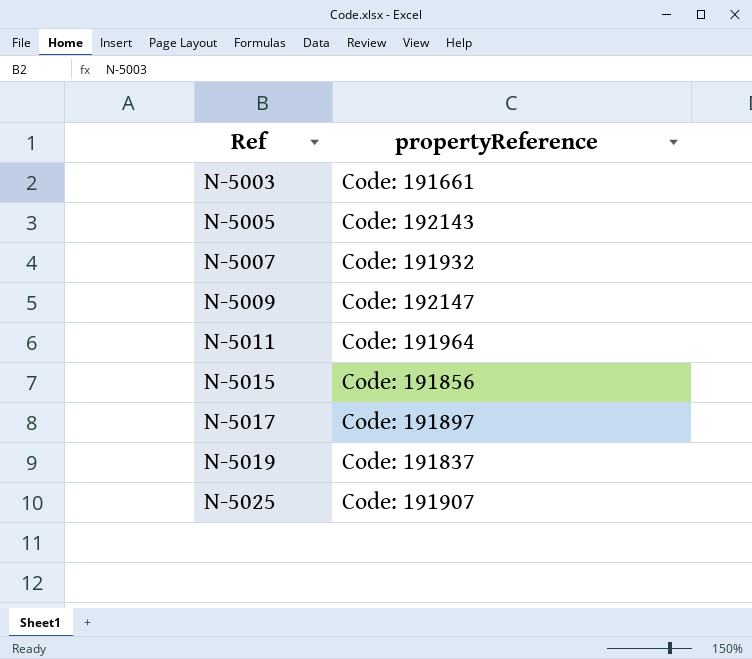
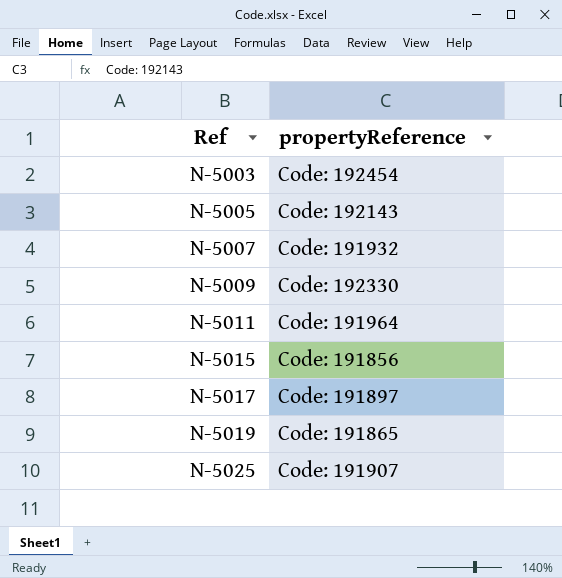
N-5003 | propertyReference: Code: 191661 -> Code: 192454
N-5009 | propertyReference: Code: 192147 -> Code: 192330
N-5019 | propertyReference: Code: 191837 -> Code: 191865

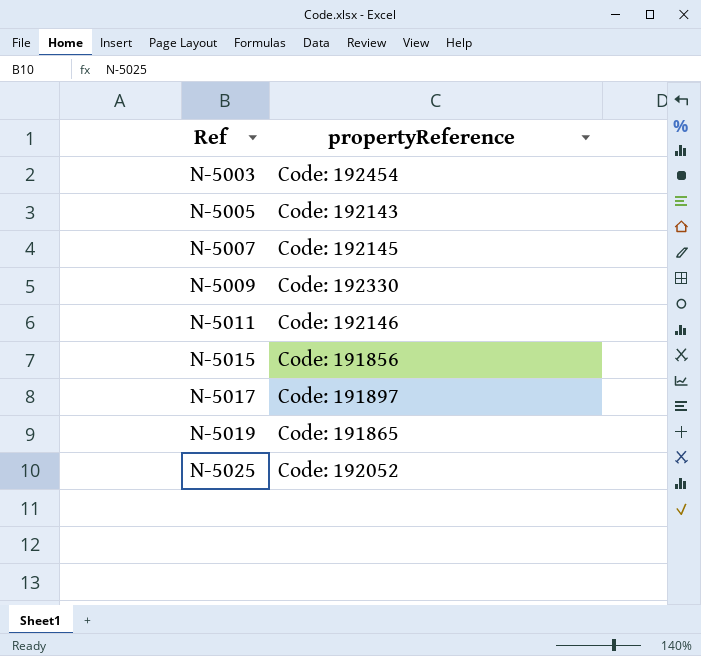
N-5007 | propertyReference: Code: 191932 -> Code: 192145
N-5011 | propertyReference: Code: 191964 -> Code: 192146
N-5025 | propertyReference: Code: 191907 -> Code: 192052

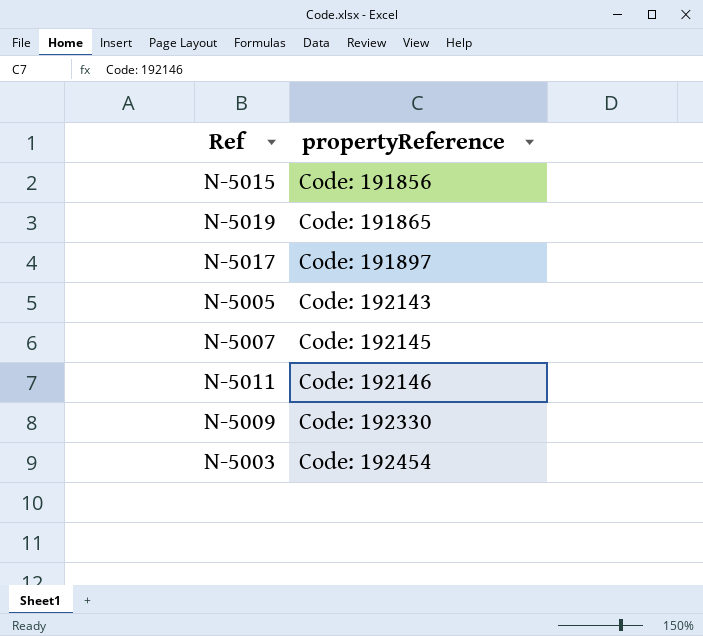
row order: Ref ascending -> propertyReference ascending
row N-5025: Code: 192052 -> none

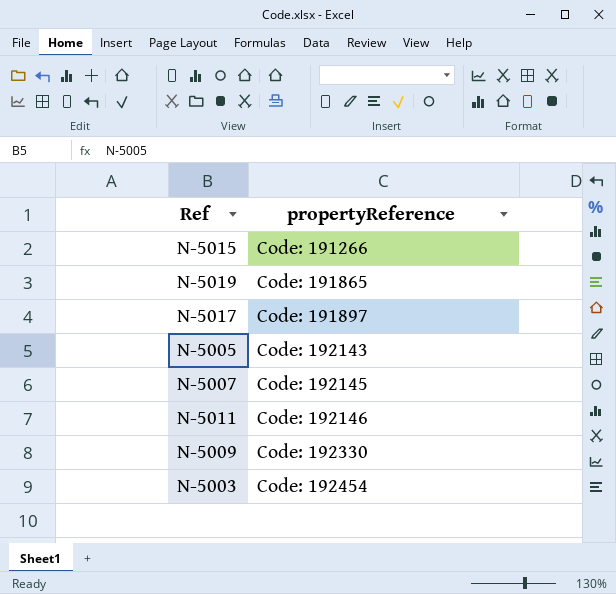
N-5015 | propertyReference: Code: 191856 -> Code: 191266

